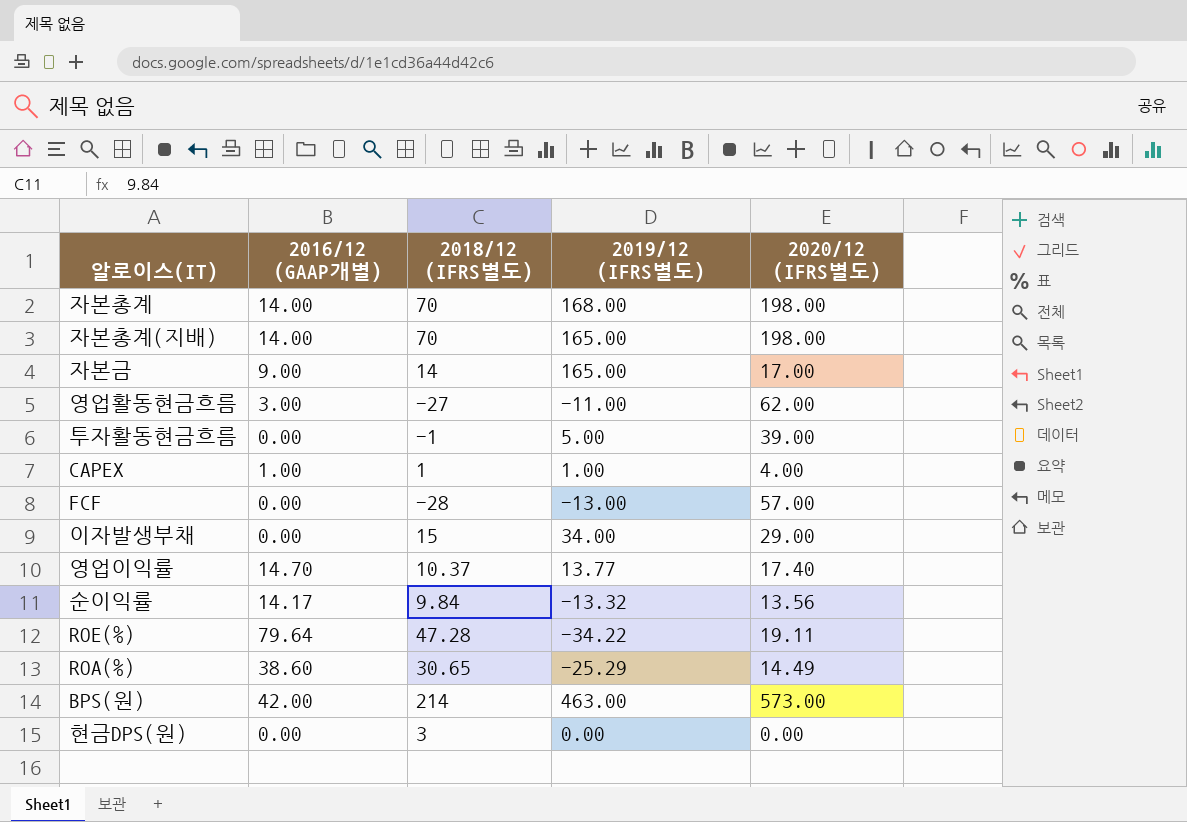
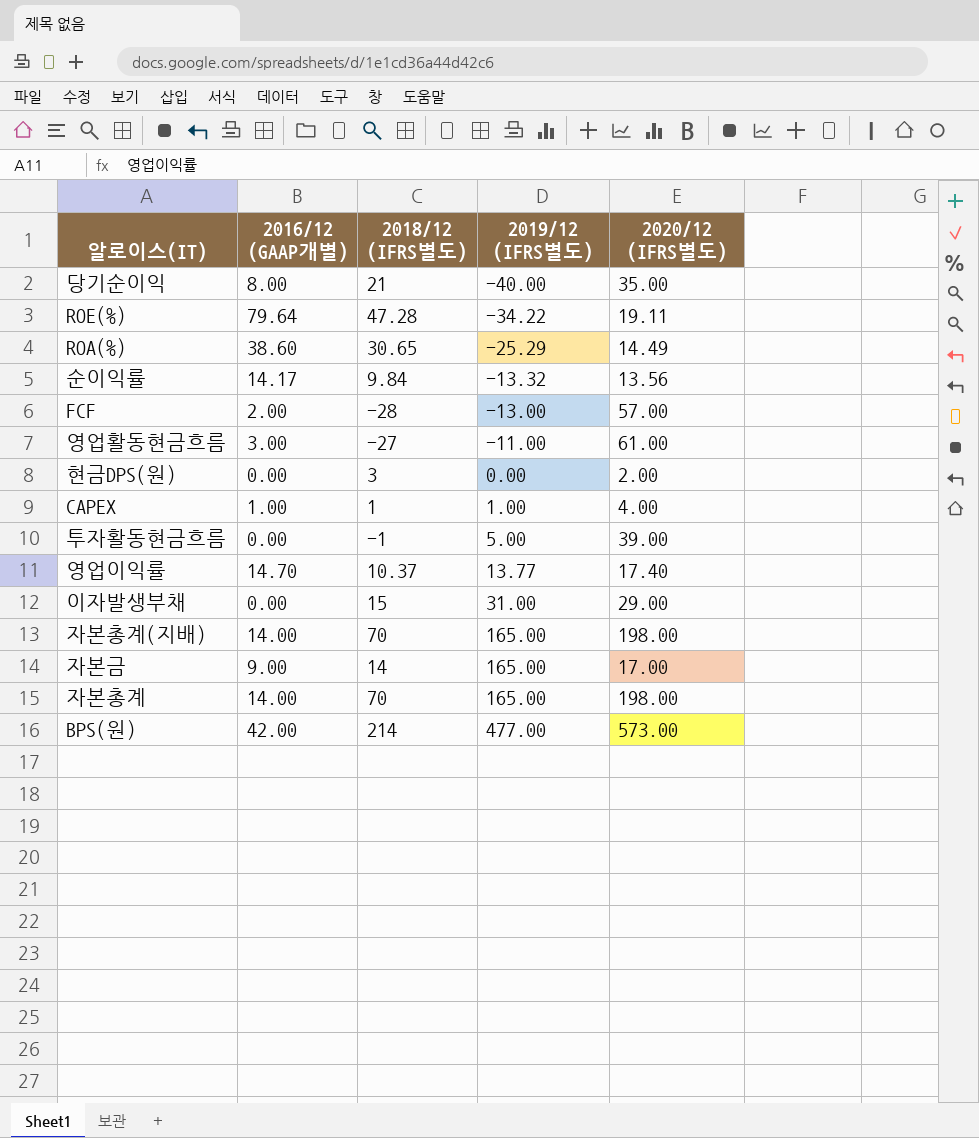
row order: none -> 2019/12 (IFRS별도) ascending
row 당기순이익: none -> 8.00 | 21 | -40.00 | 35.00
FCF | 2016/12 (GAAP개별): 0.00 -> 2.00
영업활동현금흐름 | 2020/12 (IFRS별도): 62.00 -> 61.00
현금DPS(원) | 2020/12 (IFRS별도): 0.00 -> 2.00
이자발생부채 | 2019/12 (IFRS별도): 34.00 -> 31.00
자본총계 | 2019/12 (IFRS별도): 168.00 -> 165.00
BPS(원) | 2019/12 (IFRS별도): 463.00 -> 477.00

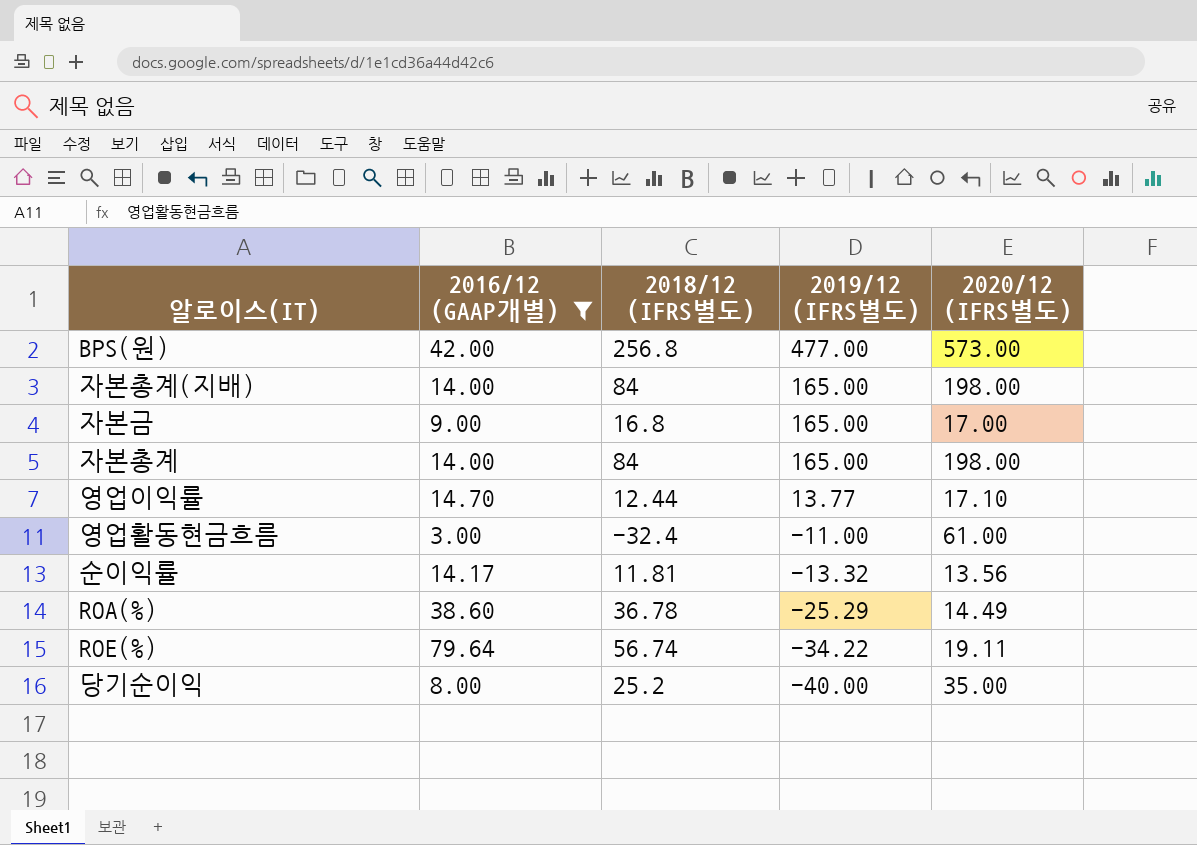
filter: none -> 2016/12 (GAAP개별) >= 3.00
row order: 2019/12 (IFRS별도) ascending -> 2019/12 (IFRS별도) descending
BPS(원) | 2018/12 (IFRS별도): 214 -> 256.8
자본총계(지배) | 2018/12 (IFRS별도): 70 -> 84
자본금 | 2018/12 (IFRS별도): 14 -> 16.8
자본총계 | 2018/12 (IFRS별도): 70 -> 84
영업이익률 | 2018/12 (IFRS별도): 10.37 -> 12.44
영업이익률 | 2020/12 (IFRS별도): 17.40 -> 17.10
영업활동현금흐름 | 2018/12 (IFRS별도): -27 -> -32.4
순이익률 | 2018/12 (IFRS별도): 9.84 -> 11.81
ROA(%) | 2018/12 (IFRS별도): 30.65 -> 36.78
ROE(%) | 2018/12 (IFRS별도): 47.28 -> 56.74
당기순이익 | 2018/12 (IFRS별도): 21 -> 25.2

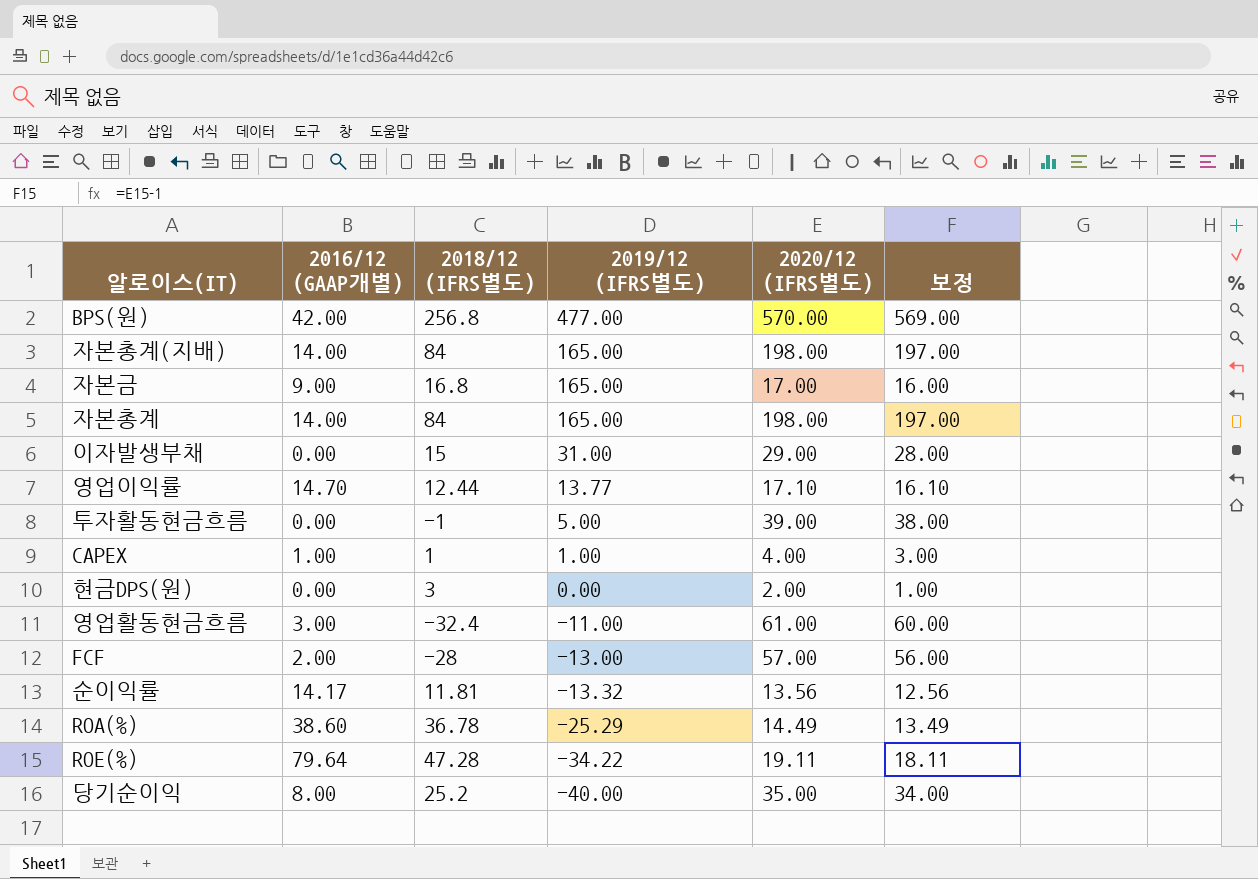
filter: 2016/12 (GAAP개별) >= 3.00 -> none
column 보정 | formula: none -> [2020/12 (IFRS별도)] - 1
BPS(원) | 2020/12 (IFRS별도): 573.00 -> 570.00
ROE(%) | 2018/12 (IFRS별도): 56.74 -> 47.28

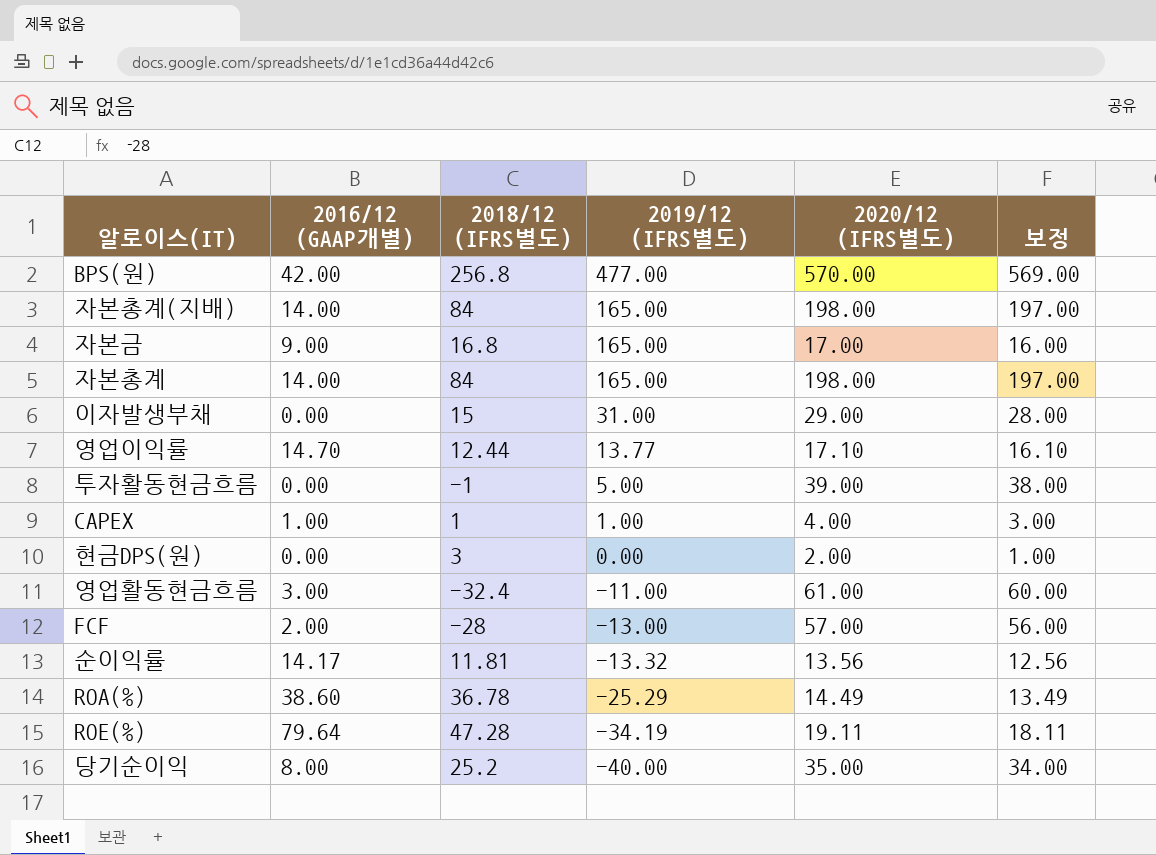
ROE(%) | 2019/12 (IFRS별도): -34.22 -> -34.19

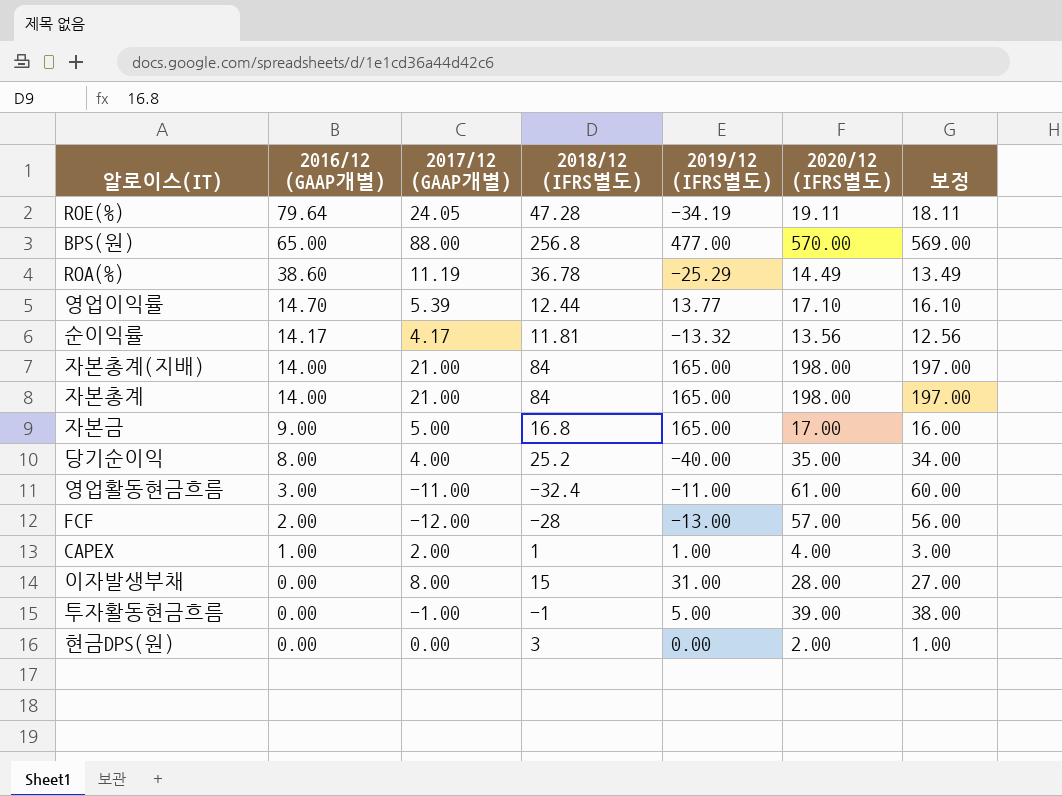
row order: 2019/12 (IFRS별도) descending -> 2016/12 (GAAP개별) descending
column 2017/12 (GAAP개별) | position: none -> 3
BPS(원) | 2016/12 (GAAP개별): 42.00 -> 65.00
이자발생부채 | 2020/12 (IFRS별도): 29.00 -> 28.00
이자발생부채 | 보정: 28.00 -> 27.00

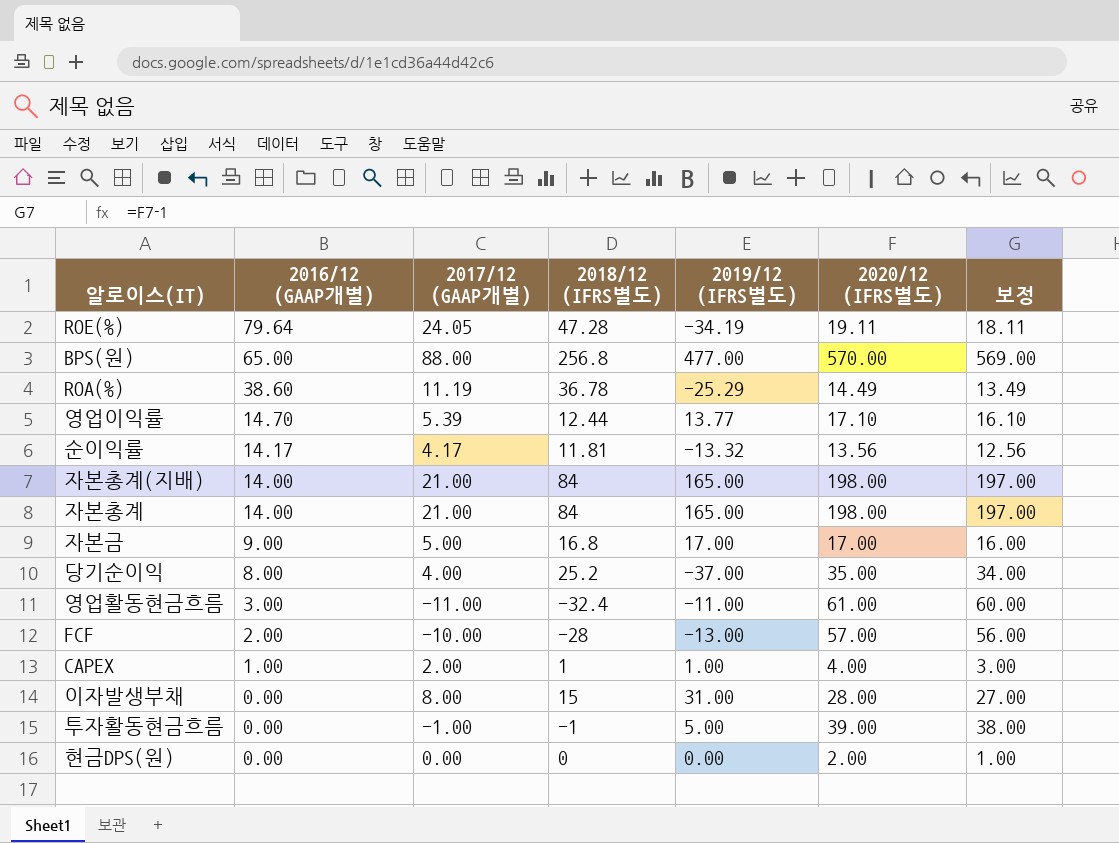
자본금 | 2019/12 (IFRS별도): 165.00 -> 17.00
당기순이익 | 2019/12 (IFRS별도): -40.00 -> -37.00
FCF | 2017/12 (GAAP개별): -12.00 -> -10.00
현금DPS(원) | 2018/12 (IFRS별도): 3 -> 0

